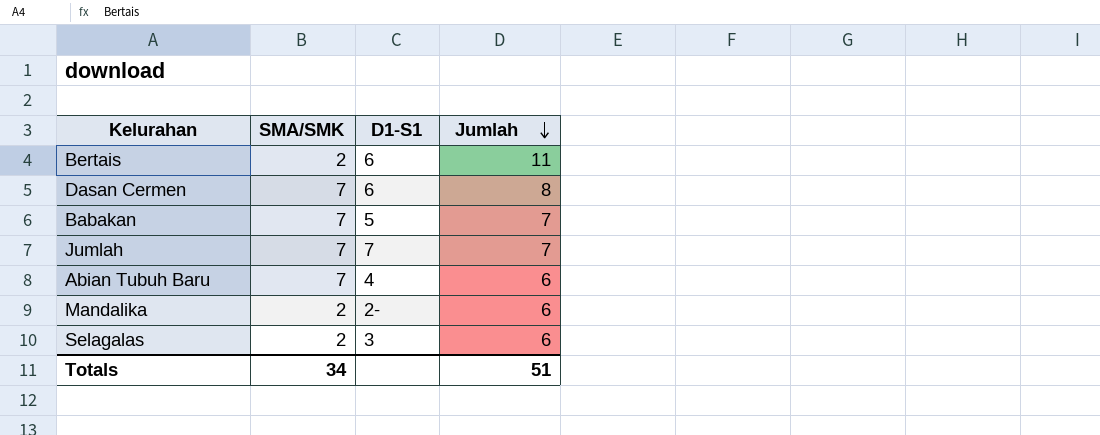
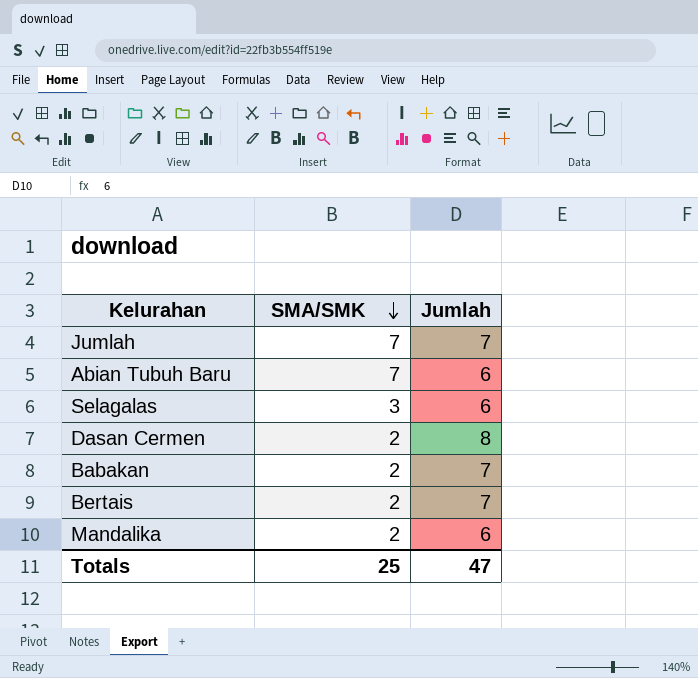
row order: Jumlah descending -> SMA/SMK descending
column D1-S1 | position: 3 -> none
Selagalas | SMA/SMK: 2 -> 3
Dasan Cermen | SMA/SMK: 7 -> 2
Babakan | SMA/SMK: 7 -> 2
Bertais | Jumlah: 11 -> 7
Totals | SMA/SMK: 34 -> 25
Totals | Jumlah: 51 -> 47

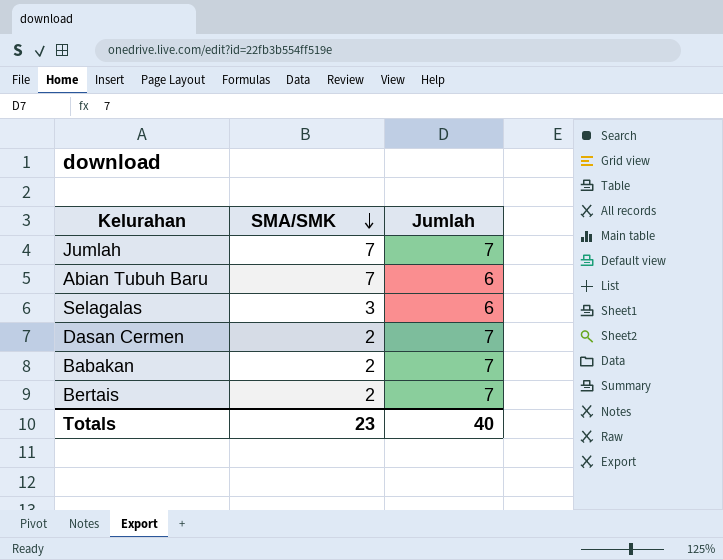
row Mandalika: 2 | 6 -> none
Dasan Cermen | Jumlah: 8 -> 7
Totals | SMA/SMK: 25 -> 23
Totals | Jumlah: 47 -> 40

